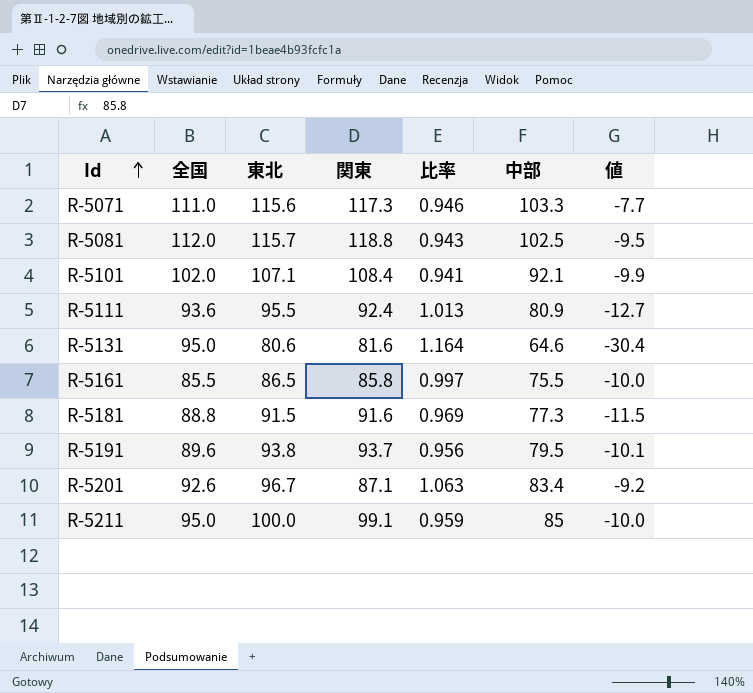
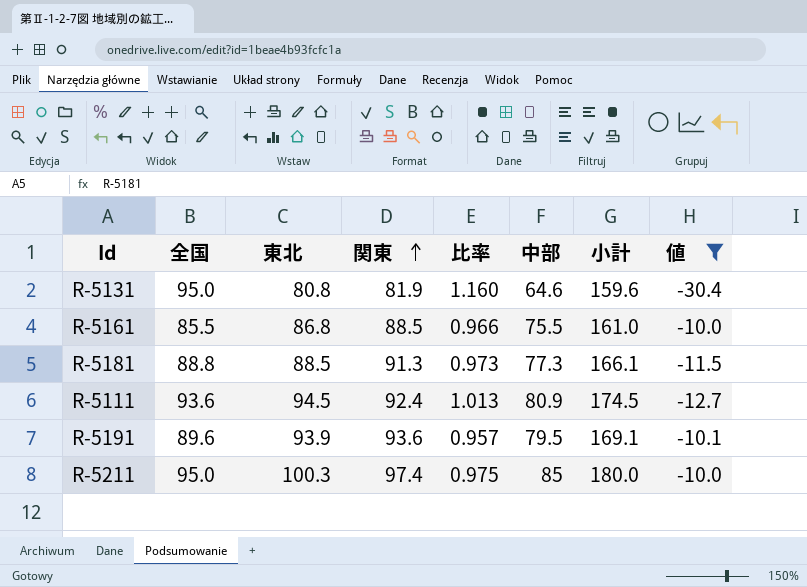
filter: none -> 値 <= -10.0
row order: Id ascending -> 関東 ascending
column 小計 | formula: none -> [全国] + [中部]
R-5131 | 東北: 80.6 -> 80.8
R-5131 | 関東: 81.6 -> 81.9
R-5131 | 比率: 1.164 -> 1.160
R-5161 | 東北: 86.5 -> 86.8
R-5161 | 関東: 85.8 -> 88.5
R-5161 | 比率: 0.997 -> 0.966
R-5181 | 東北: 91.5 -> 88.5
R-5181 | 関東: 91.6 -> 91.3
R-5181 | 比率: 0.969 -> 0.973
R-5111 | 東北: 95.5 -> 94.5
R-5191 | 東北: 93.8 -> 93.9
R-5191 | 関東: 93.7 -> 93.6
R-5191 | 比率: 0.956 -> 0.957
R-5211 | 東北: 100.0 -> 100.3
R-5211 | 関東: 99.1 -> 97.4
R-5211 | 比率: 0.959 -> 0.975

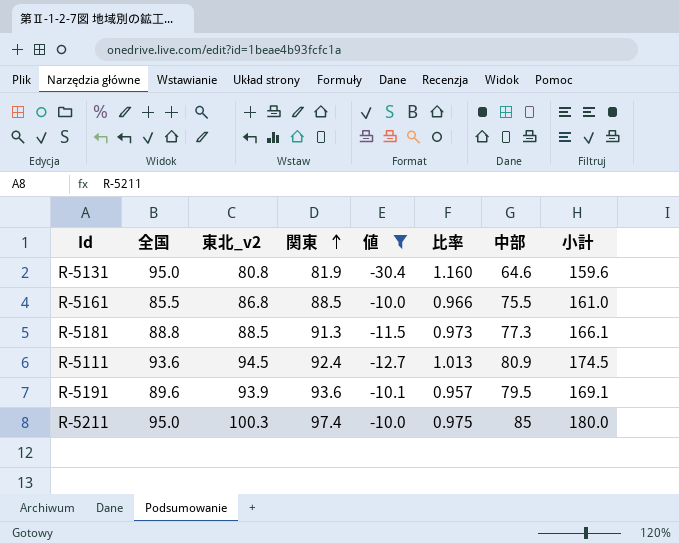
column name: 東北 -> 東北_v2
column 値 | position: 8 -> 5

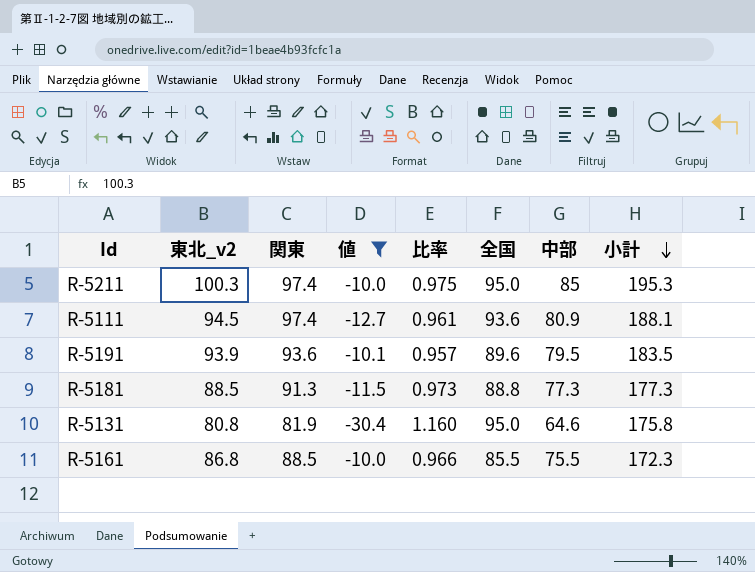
row order: 関東 ascending -> 小計 descending
column 全国 | position: 2 -> 6
column 小計 | formula: [全国] + [中部] -> [東北_v2] + [全国]
R-5111 | 関東: 92.4 -> 97.4
R-5111 | 比率: 1.013 -> 0.961

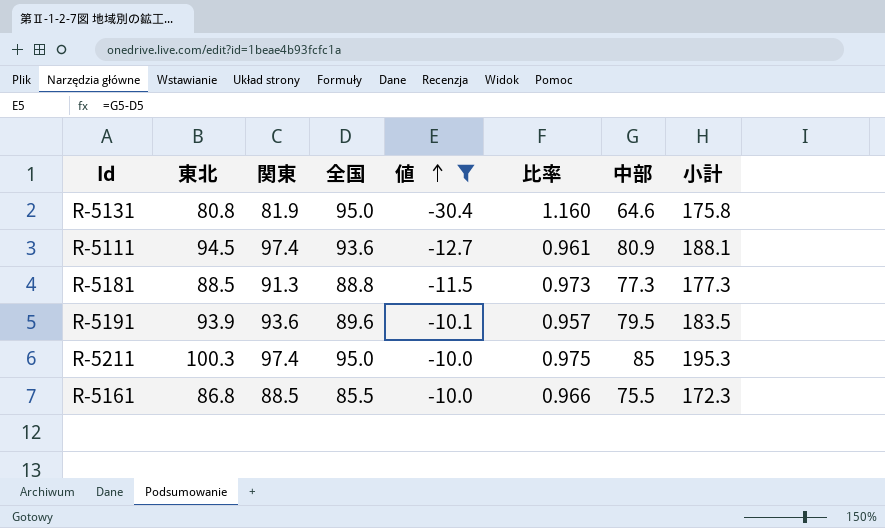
row order: 小計 descending -> 値 ascending
column name: 東北_v2 -> 東北
column 全国 | position: 6 -> 4

